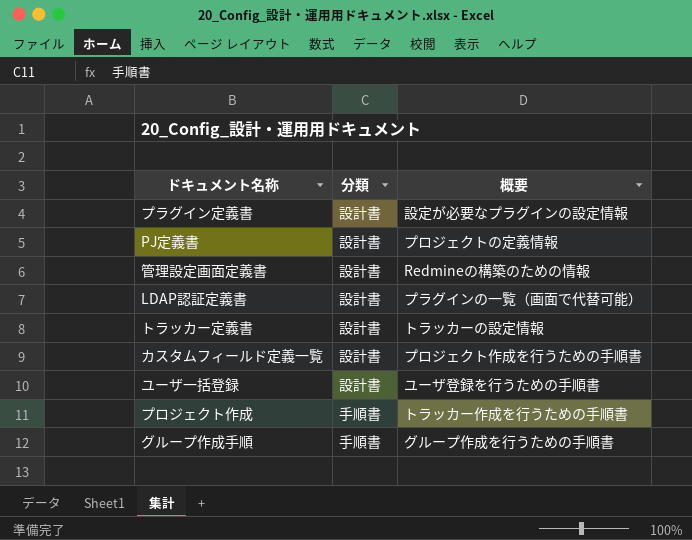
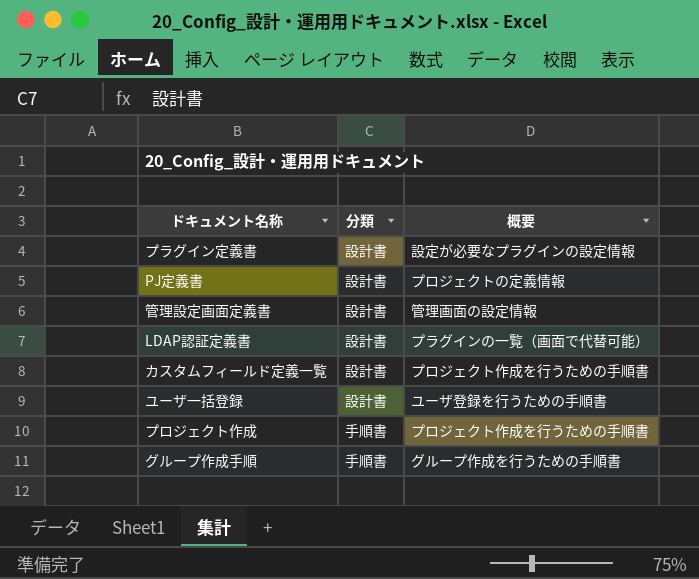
row トラッカー定義書: 設計書 | トラッカーの設定情報 -> none
管理設定画面定義書 | 概要: Redmineの構築のための情報 -> 管理画面の設定情報
プロジェクト作成 | 概要: トラッカー作成を行うための手順書 -> プロジェクト作成を行うための手順書

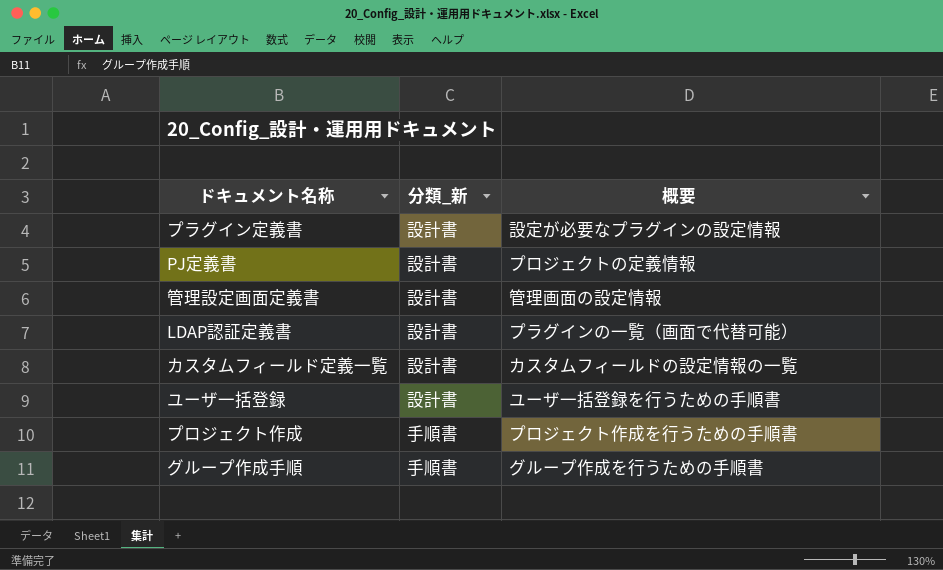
column name: 分類 -> 分類_新
カスタムフィールド定義一覧 | 概要: プロジェクト作成を行うための手順書 -> カスタムフィールドの設定情報の一覧
ユーザ一括登録 | 概要: ユーザ登録を行うための手順書 -> ユーザ一括登録を行うための手順書

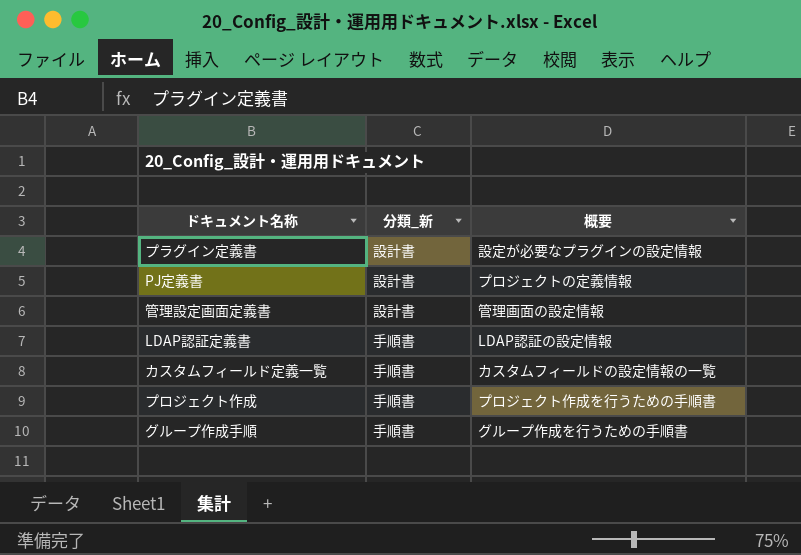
row ユーザ一括登録: 設計書 | ユーザ一括登録を行うための手順書 -> none
LDAP認証定義書 | 分類_新: 設計書 -> 手順書
LDAP認証定義書 | 概要: プラグインの一覧（画面で代替可能） -> LDAP認証の設定情報
カスタムフィールド定義一覧 | 分類_新: 設計書 -> 手順書

